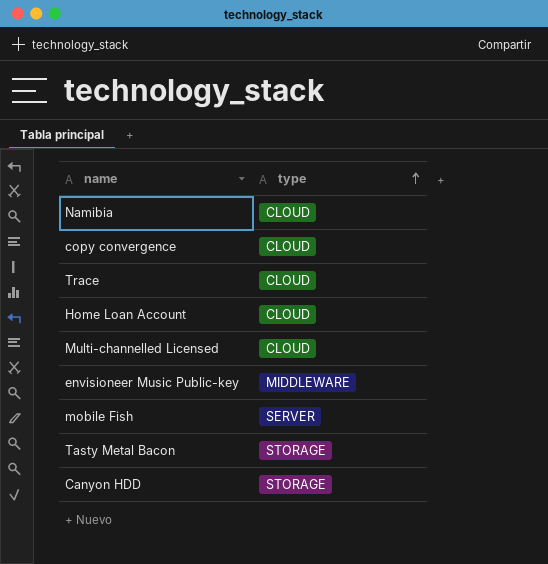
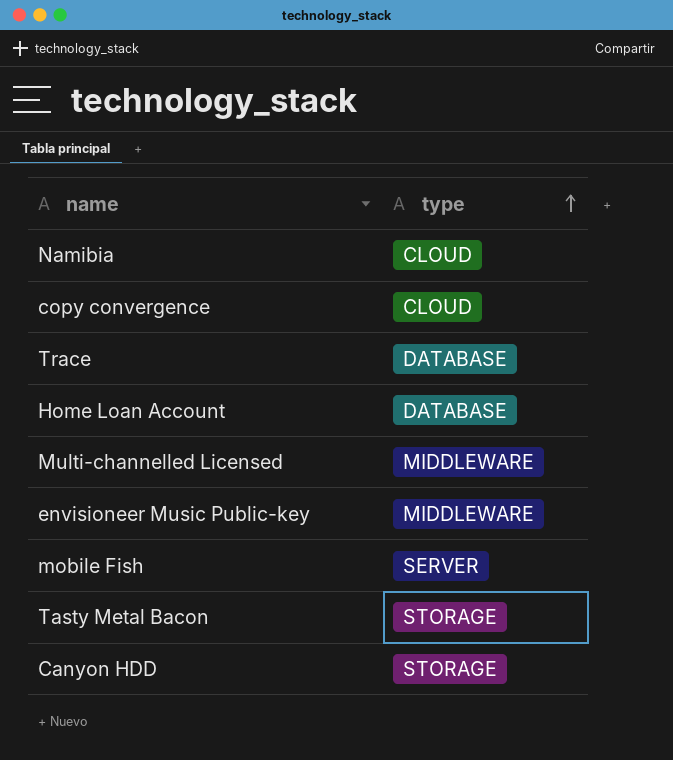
Trace | type: CLOUD -> DATABASE
Home Loan Account | type: CLOUD -> DATABASE
Multi-channelled Licensed | type: CLOUD -> MIDDLEWARE

